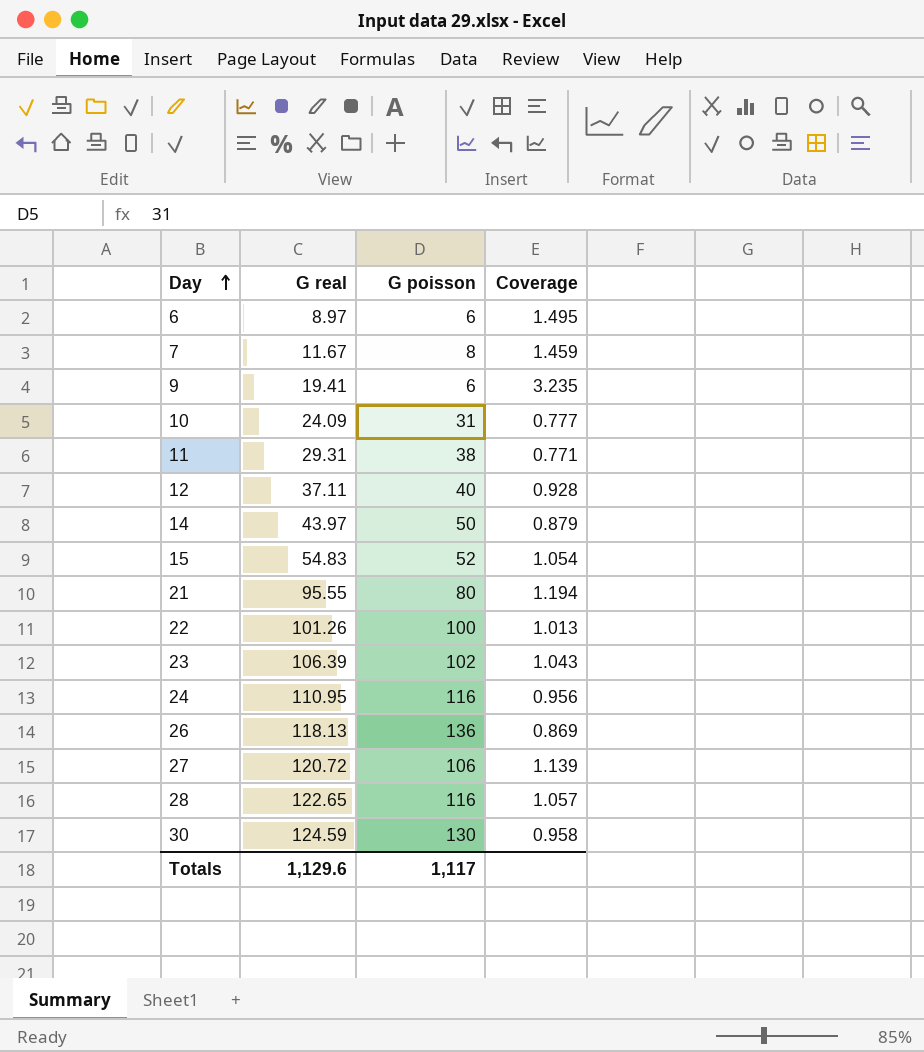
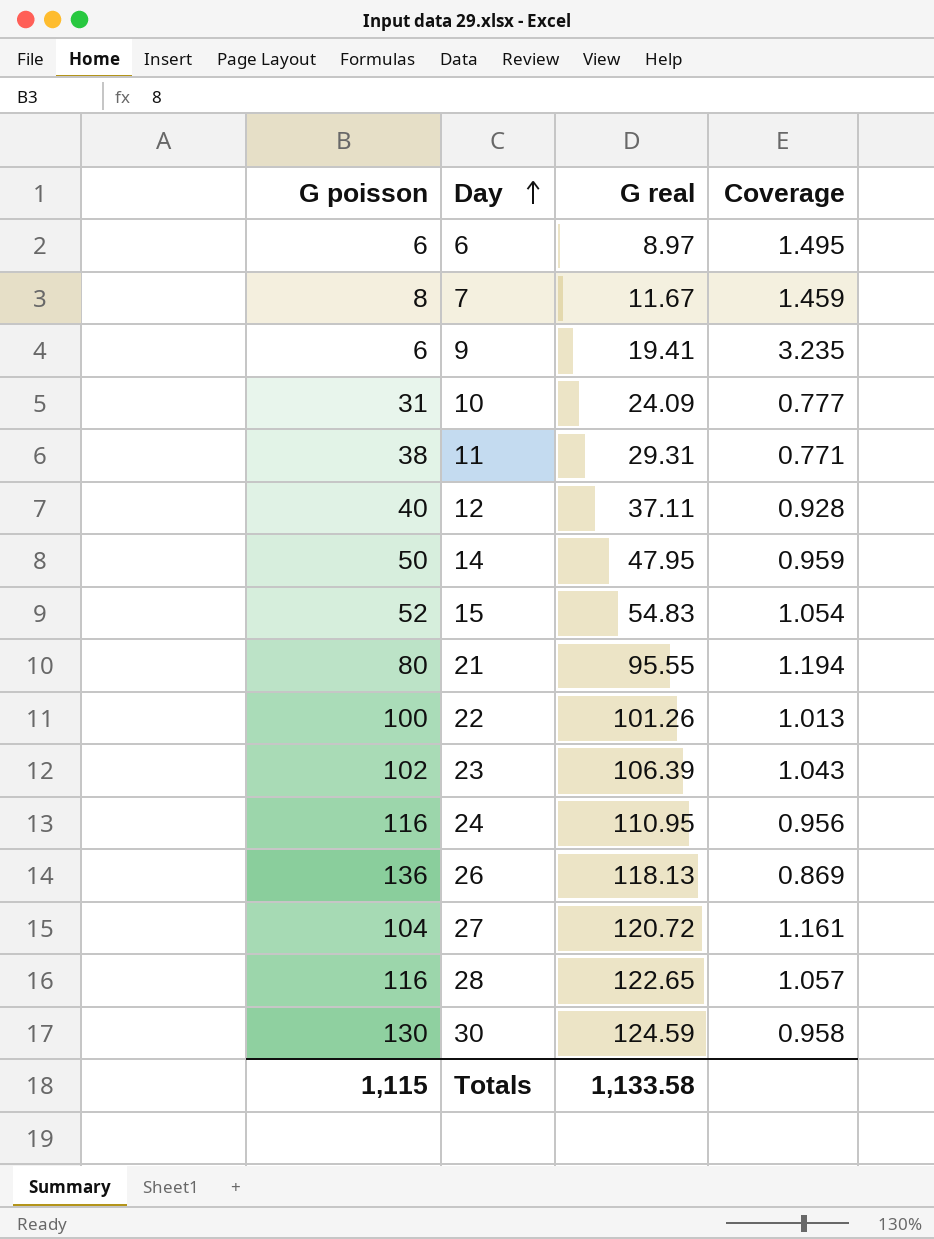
column G poisson | position: 3 -> 1
14 | G real: 43.97 -> 47.95
14 | Coverage: 0.879 -> 0.959
27 | G poisson: 106 -> 104
27 | Coverage: 1.139 -> 1.161
Totals | G poisson: 1,117 -> 1,115
Totals | G real: 1,129.6 -> 1,133.58

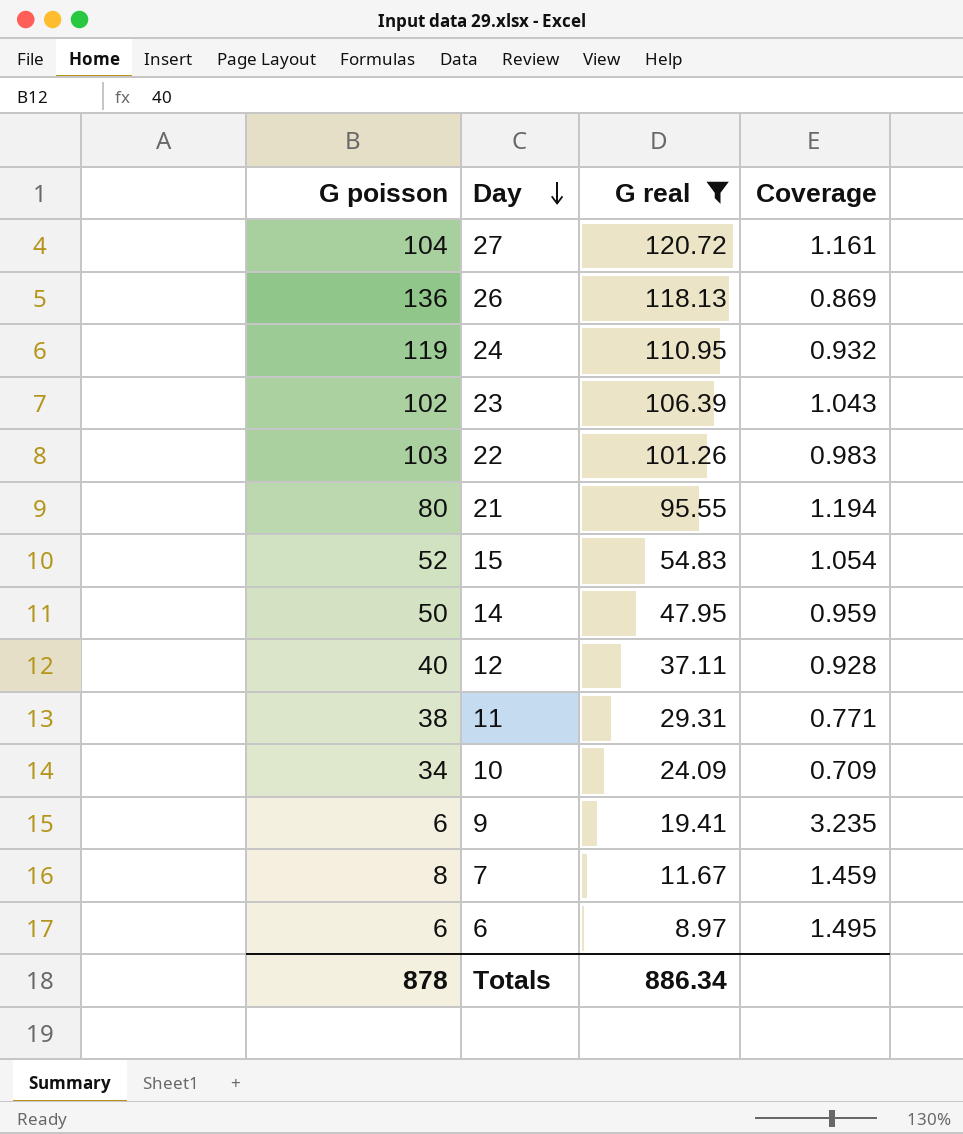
filter: none -> G real <= 120.72
row order: Day ascending -> Day descending
24 | G poisson: 116 -> 119
24 | Coverage: 0.956 -> 0.932
22 | G poisson: 100 -> 103
22 | Coverage: 1.013 -> 0.983
10 | G poisson: 31 -> 34
10 | Coverage: 0.777 -> 0.709
Totals | G poisson: 1,115 -> 878
Totals | G real: 1,133.58 -> 886.34

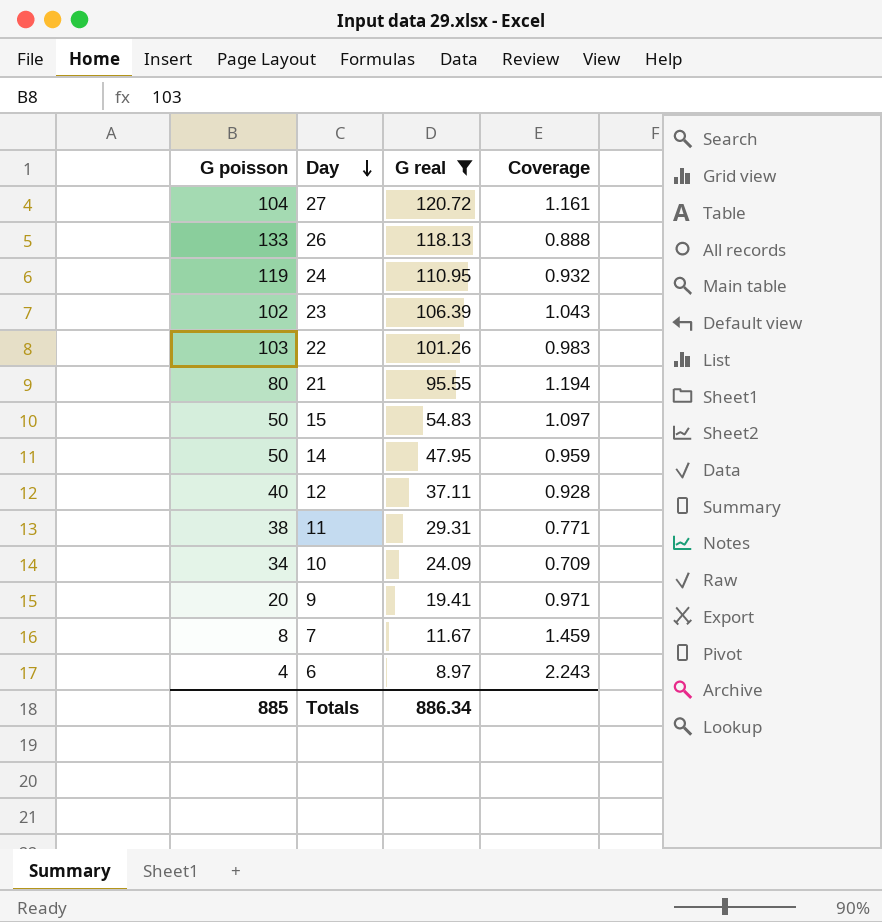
26 | G poisson: 136 -> 133
26 | Coverage: 0.869 -> 0.888
15 | G poisson: 52 -> 50
15 | Coverage: 1.054 -> 1.097
9 | G poisson: 6 -> 20
9 | Coverage: 3.235 -> 0.971
6 | G poisson: 6 -> 4
6 | Coverage: 1.495 -> 2.243
Totals | G poisson: 878 -> 885

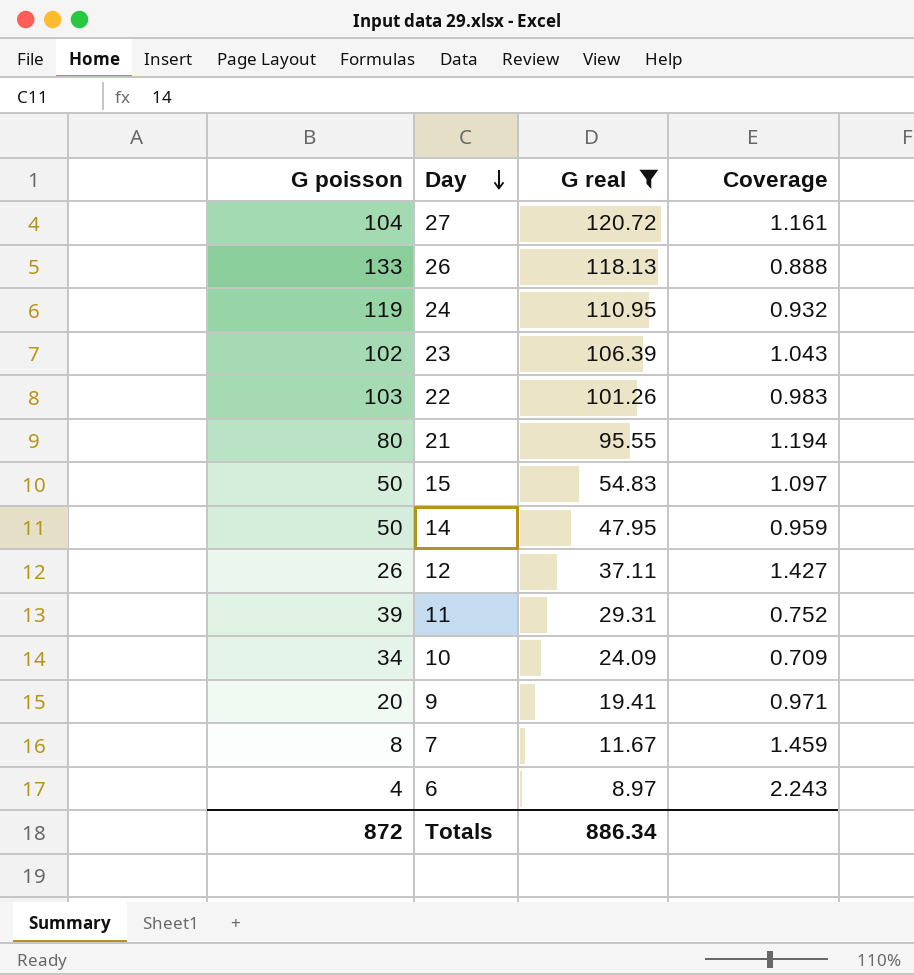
12 | G poisson: 40 -> 26
12 | Coverage: 0.928 -> 1.427
11 | G poisson: 38 -> 39
11 | Coverage: 0.771 -> 0.752
Totals | G poisson: 885 -> 872

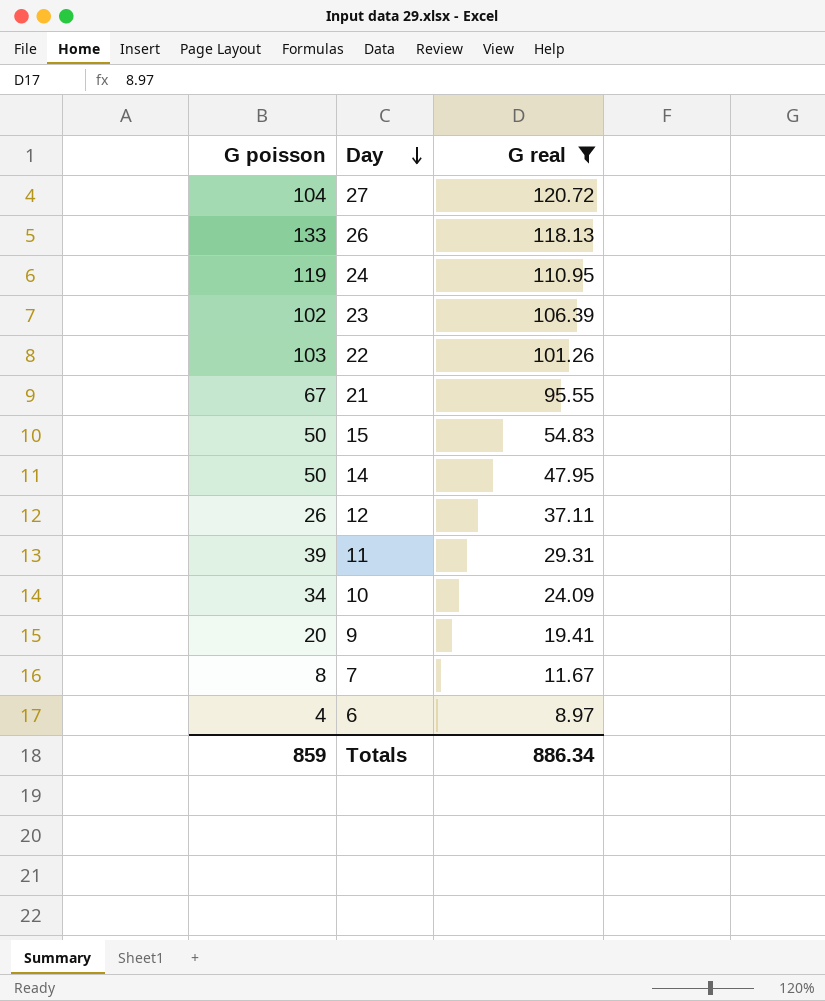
column Coverage | formula: [G real] / [G poisson] -> none
21 | G poisson: 80 -> 67
Totals | G poisson: 872 -> 859

